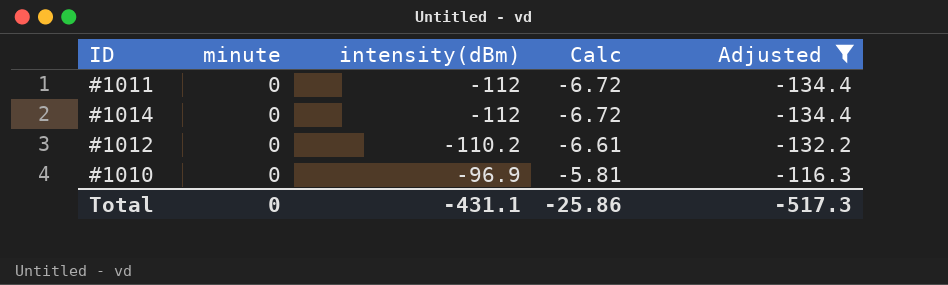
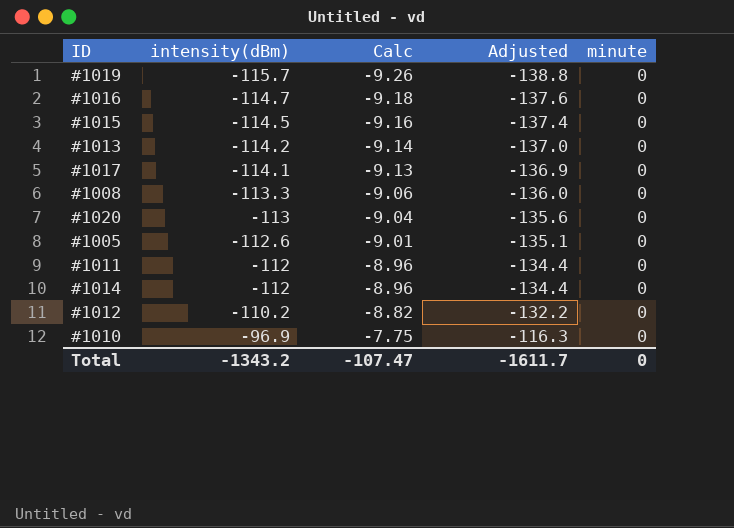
filter: Adjusted >= -134.4 -> none
column Calc | formula: [intensity(dBm)] * 0.06 -> [intensity(dBm)] * 0.08
column minute | position: 2 -> 5
Total | intensity(dBm): -431.1 -> -1343.2
Total | Calc: -25.86 -> -107.47
Total | Adjusted: -517.3 -> -1611.7

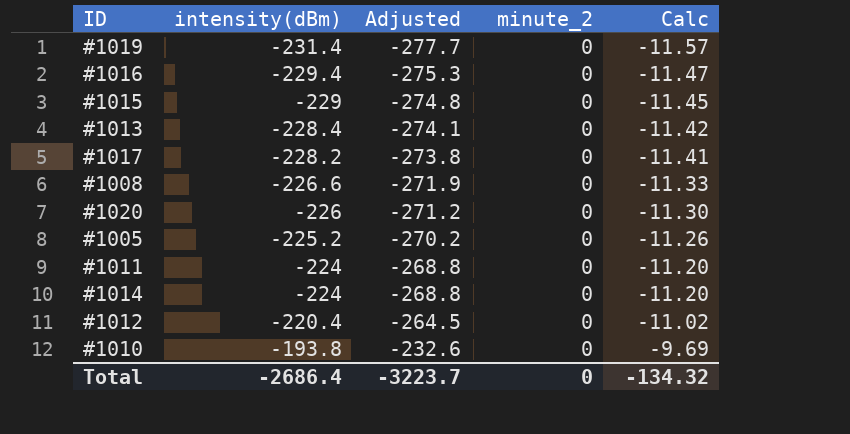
column name: minute -> minute_2
column Calc | formula: [intensity(dBm)] * 0.08 -> [intensity(dBm)] * 0.05
column Calc | position: 3 -> 5
#1019 | intensity(dBm): -115.7 -> -231.4
#1019 | Adjusted: -138.8 -> -277.7
#1016 | intensity(dBm): -114.7 -> -229.4
#1016 | Adjusted: -137.6 -> -275.3
#1015 | intensity(dBm): -114.5 -> -229
#1015 | Adjusted: -137.4 -> -274.8
#1013 | intensity(dBm): -114.2 -> -228.4
#1013 | Adjusted: -137.0 -> -274.1
#1017 | intensity(dBm): -114.1 -> -228.2
#1017 | Adjusted: -136.9 -> -273.8
#1008 | intensity(dBm): -113.3 -> -226.6
#1008 | Adjusted: -136.0 -> -271.9
#1020 | intensity(dBm): -113 -> -226
#1020 | Adjusted: -135.6 -> -271.2
#1005 | intensity(dBm): -112.6 -> -225.2
#1005 | Adjusted: -135.1 -> -270.2
#1011 | intensity(dBm): -112 -> -224
#1011 | Adjusted: -134.4 -> -268.8
#1014 | intensity(dBm): -112 -> -224
#1014 | Adjusted: -134.4 -> -268.8
#1012 | intensity(dBm): -110.2 -> -220.4
#1012 | Adjusted: -132.2 -> -264.5
#1010 | intensity(dBm): -96.9 -> -193.8
#1010 | Adjusted: -116.3 -> -232.6
Total | intensity(dBm): -1343.2 -> -2686.4
Total | Adjusted: -1611.7 -> -3223.7
Total | Calc: -107.47 -> -134.32

